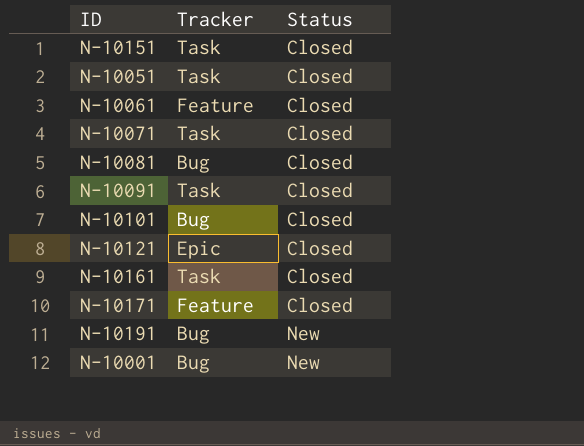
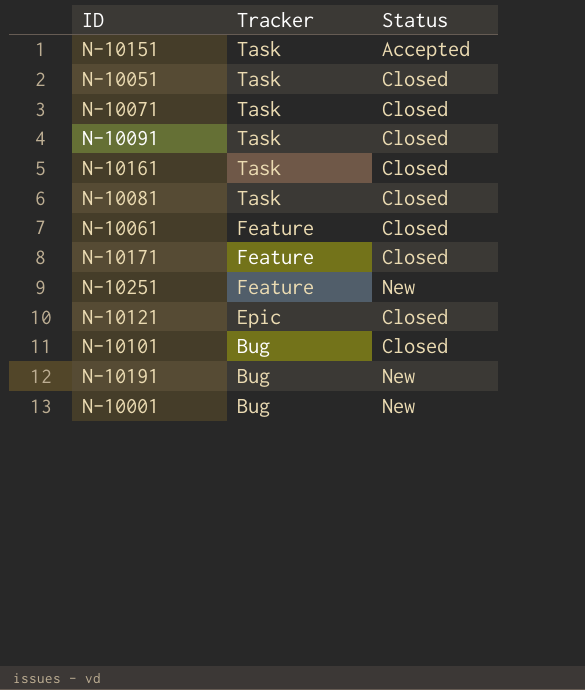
row order: Status ascending -> Tracker descending
N-10151 | Status: Closed -> Accepted
N-10081 | Tracker: Bug -> Task
row N-10251: none -> Feature | New

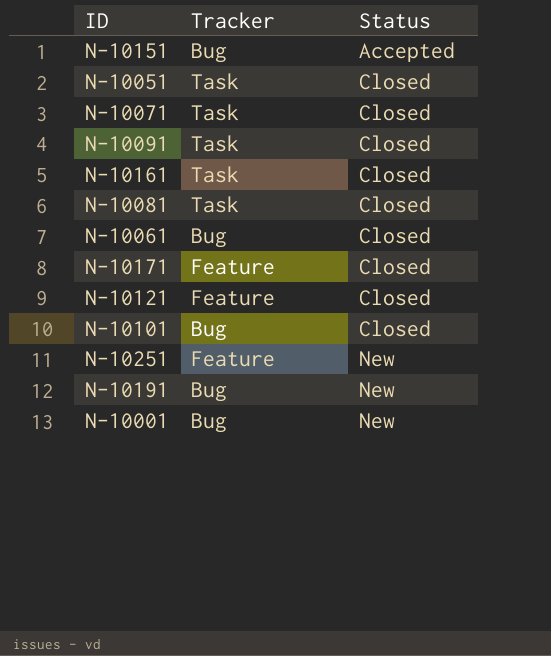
row order: Tracker descending -> Status ascending
N-10151 | Tracker: Task -> Bug
N-10061 | Tracker: Feature -> Bug
N-10121 | Tracker: Epic -> Feature

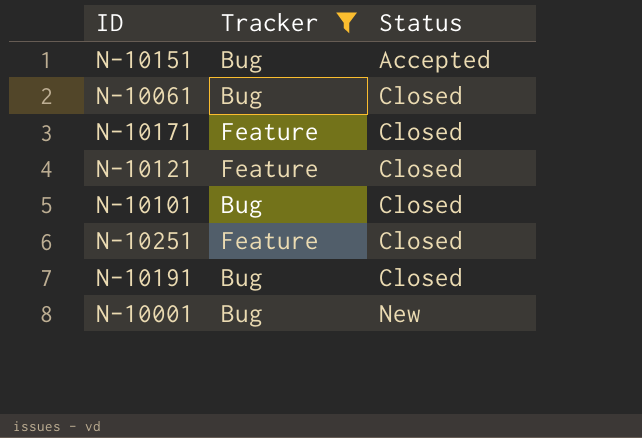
filter: none -> Tracker != Task
N-10251 | Status: New -> Closed
N-10191 | Status: New -> Closed

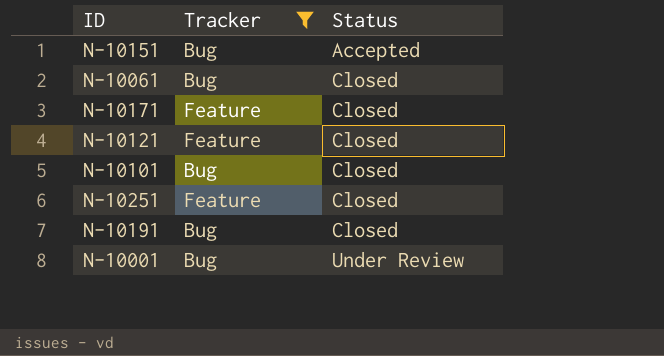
N-10001 | Status: New -> Under Review

